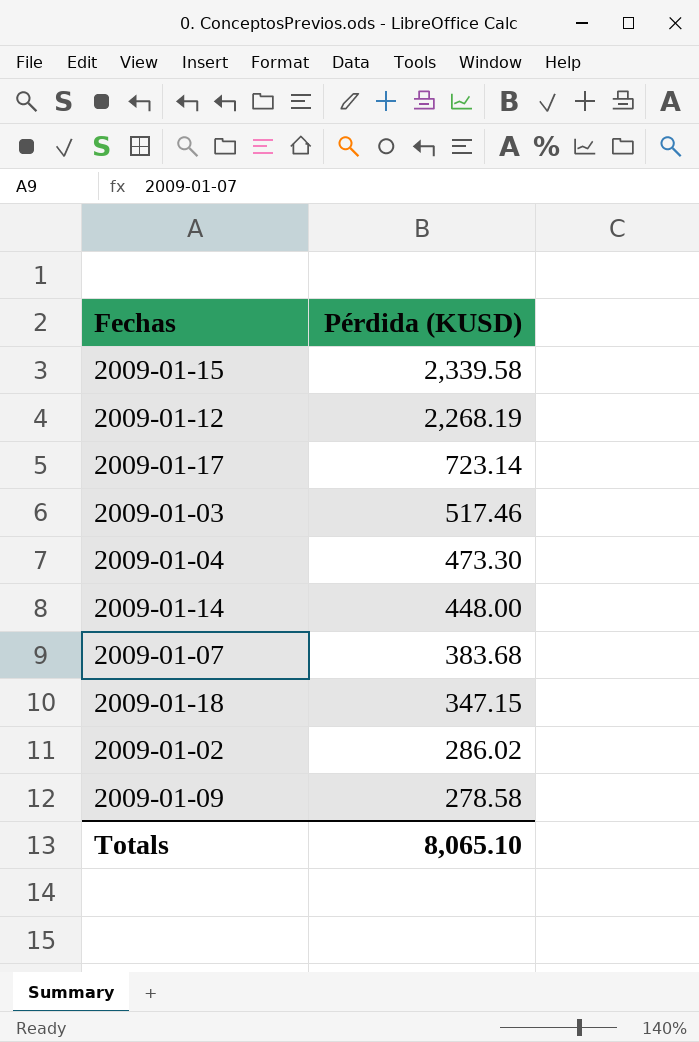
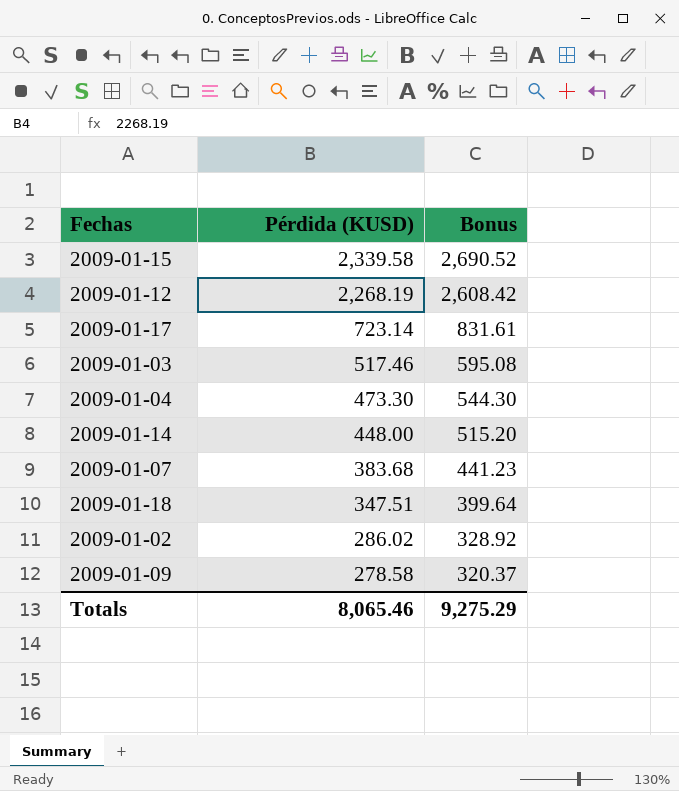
column Bonus | formula: none -> [Pérdida (KUSD)] * 1.15
2009-01-18 | Pérdida (KUSD): 347.15 -> 347.51
Totals | Pérdida (KUSD): 8,065.10 -> 8,065.46

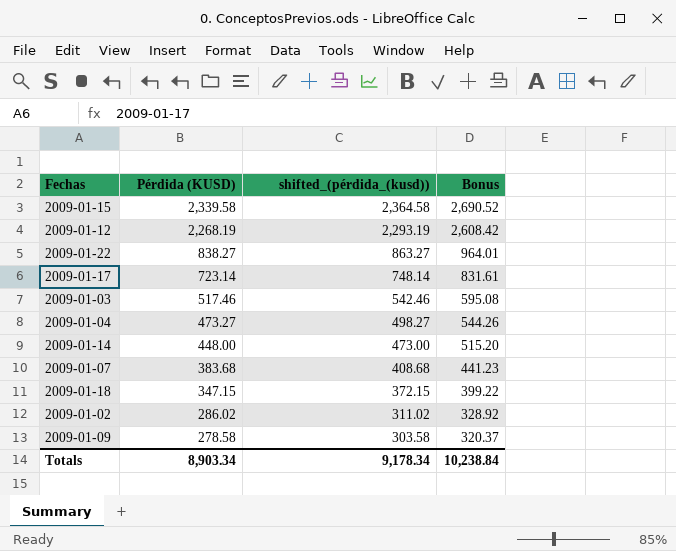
column shifted_(pérdida_(kusd)) | formula: none -> [Pérdida (KUSD)] + 25
row 2009-01-22: none -> 838.27 | 863.27 | 964.01
2009-01-04 | Pérdida (KUSD): 473.30 -> 473.27
2009-01-04 | Bonus: 544.30 -> 544.26
2009-01-18 | Pérdida (KUSD): 347.51 -> 347.15
2009-01-18 | Bonus: 399.64 -> 399.22
Totals | Pérdida (KUSD): 8,065.46 -> 8,903.34
Totals | Bonus: 9,275.29 -> 10,238.84

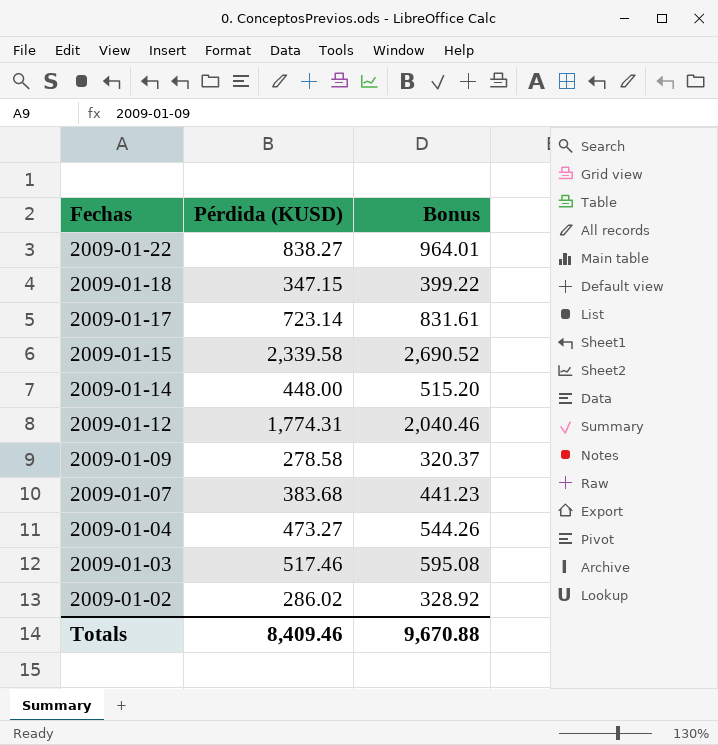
row order: Pérdida (KUSD) descending -> Fechas descending
column shifted_(pérdida_(kusd)) | formula: [Pérdida (KUSD)] + 25 -> none
2009-01-12 | Pérdida (KUSD): 2,268.19 -> 1,774.31
2009-01-12 | Bonus: 2,608.42 -> 2,040.46
Totals | Pérdida (KUSD): 8,903.34 -> 8,409.46
Totals | Bonus: 10,238.84 -> 9,670.88

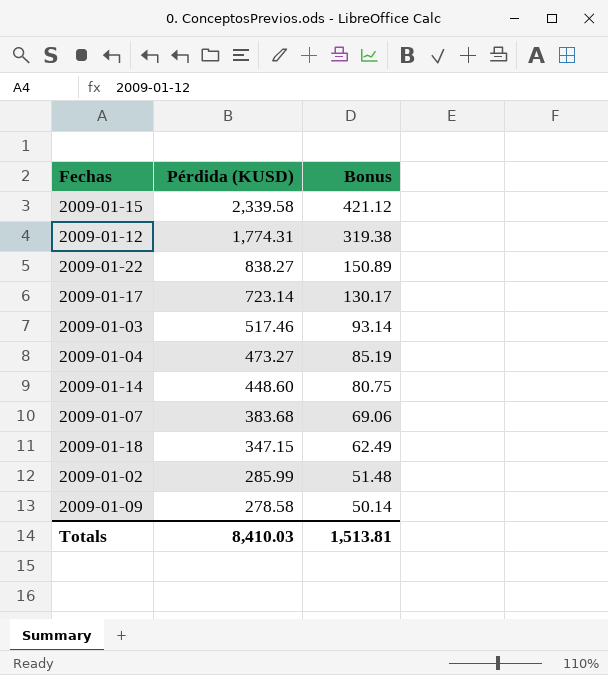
row order: Fechas descending -> Pérdida (KUSD) descending
column Bonus | formula: [Pérdida (KUSD)] * 1.15 -> [Pérdida (KUSD)] * 0.18
2009-01-14 | Pérdida (KUSD): 448.00 -> 448.60
2009-01-02 | Pérdida (KUSD): 286.02 -> 285.99
Totals | Pérdida (KUSD): 8,409.46 -> 8,410.03
Totals | Bonus: 9,670.88 -> 1,513.81

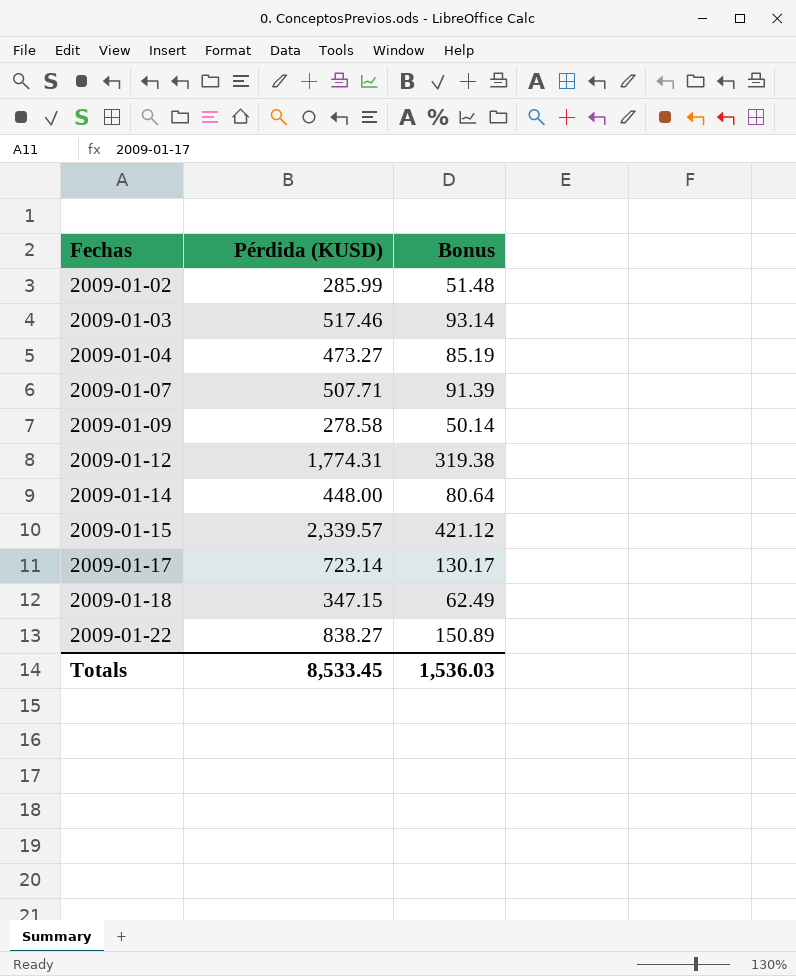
row order: Pérdida (KUSD) descending -> Fechas ascending
2009-01-07 | Pérdida (KUSD): 383.68 -> 507.71
2009-01-07 | Bonus: 69.06 -> 91.39
2009-01-14 | Pérdida (KUSD): 448.60 -> 448.00
2009-01-14 | Bonus: 80.75 -> 80.64
2009-01-15 | Pérdida (KUSD): 2,339.58 -> 2,339.57
Totals | Pérdida (KUSD): 8,410.03 -> 8,533.45
Totals | Bonus: 1,513.81 -> 1,536.03

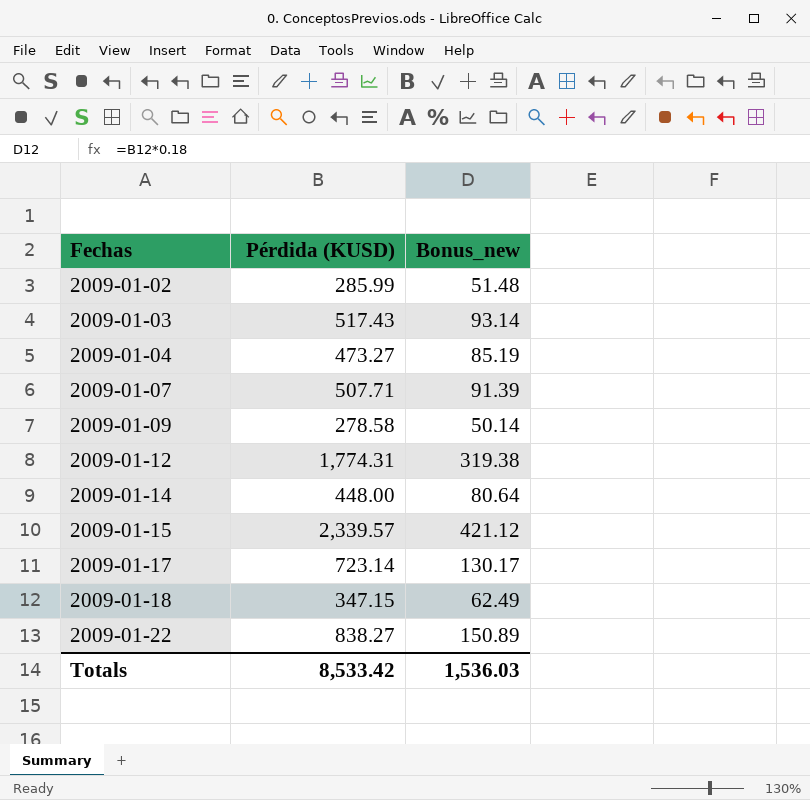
column name: Bonus -> Bonus_new
2009-01-03 | Pérdida (KUSD): 517.46 -> 517.43
Totals | Pérdida (KUSD): 8,533.45 -> 8,533.42

